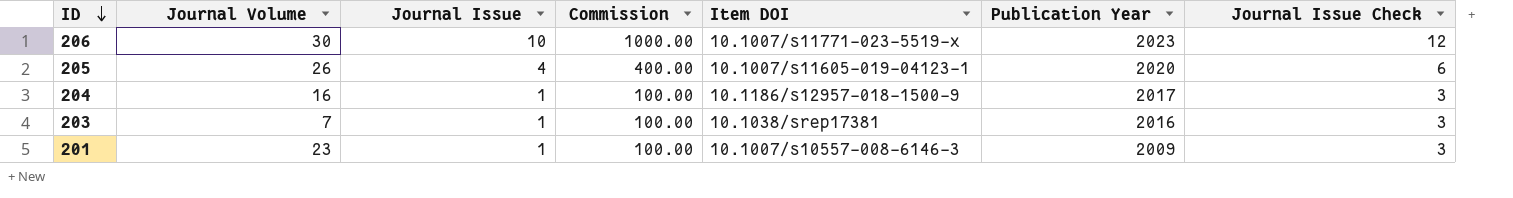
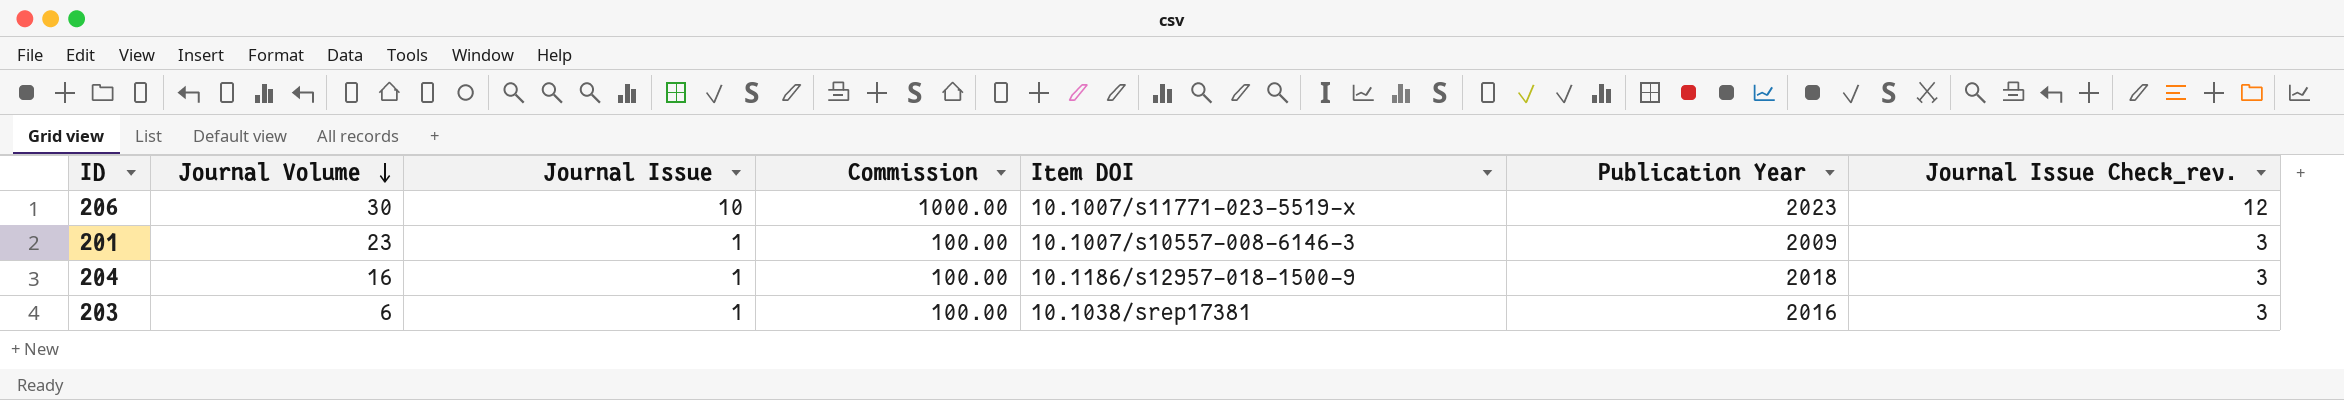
row order: ID descending -> Journal Volume descending
column name: Journal Issue Check -> Journal Issue Check_rev.
row 205: 26 | 4 | 400.00 | 10.1007/s11605-019-04123-1 | 2020 | 6 -> none
204 | Publication Year: 2017 -> 2018
203 | Journal Volume: 7 -> 6

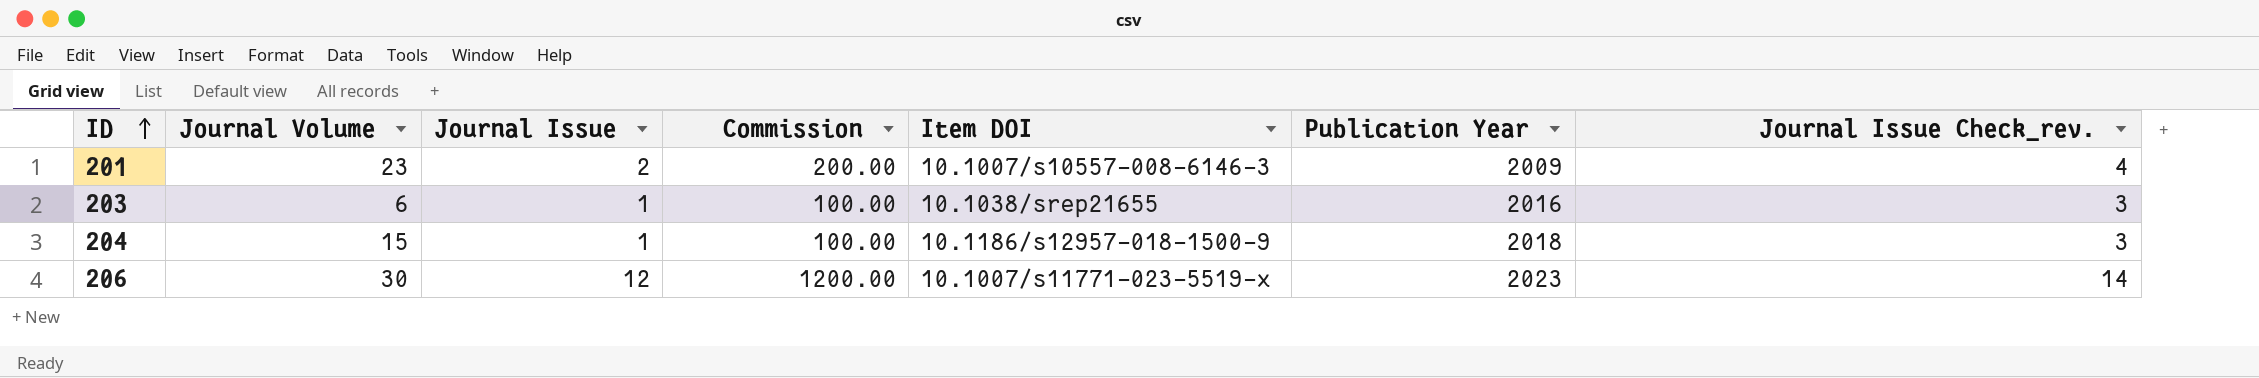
row order: Journal Volume descending -> ID ascending
201 | Journal Issue: 1 -> 2
201 | Commission: 100.00 -> 200.00
201 | Journal Issue Check_rev.: 3 -> 4
203 | Item DOI: 10.1038/srep17381 -> 10.1038/srep21655
204 | Journal Volume: 16 -> 15
206 | Journal Issue: 10 -> 12
206 | Commission: 1000.00 -> 1200.00
206 | Journal Issue Check_rev.: 12 -> 14

